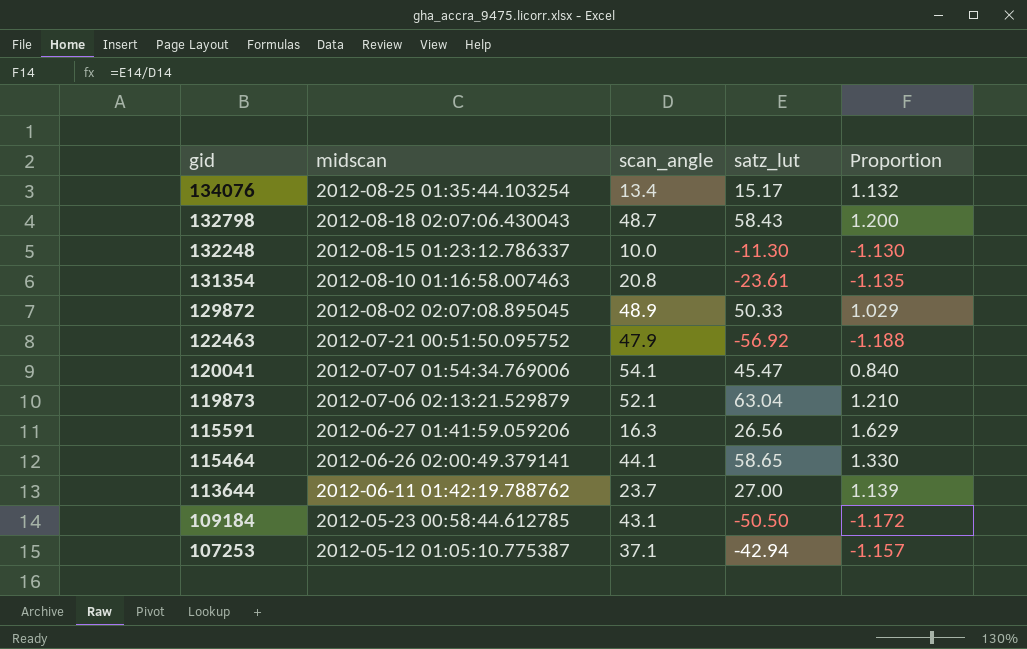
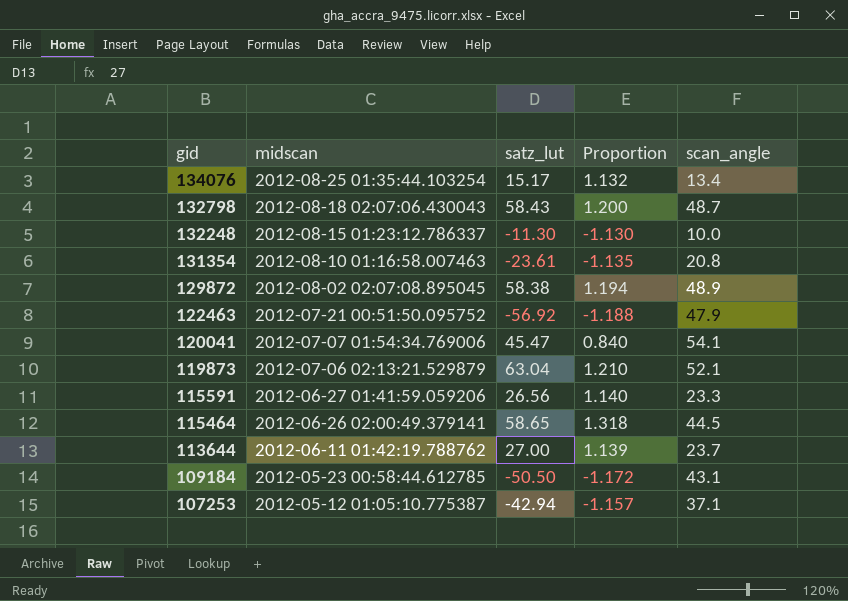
column scan_angle | position: 3 -> 5
129872 | satz_lut: 50.33 -> 58.38
129872 | Proportion: 1.029 -> 1.194
115591 | Proportion: 1.629 -> 1.140
115591 | scan_angle: 16.3 -> 23.3
115464 | Proportion: 1.330 -> 1.318
115464 | scan_angle: 44.1 -> 44.5

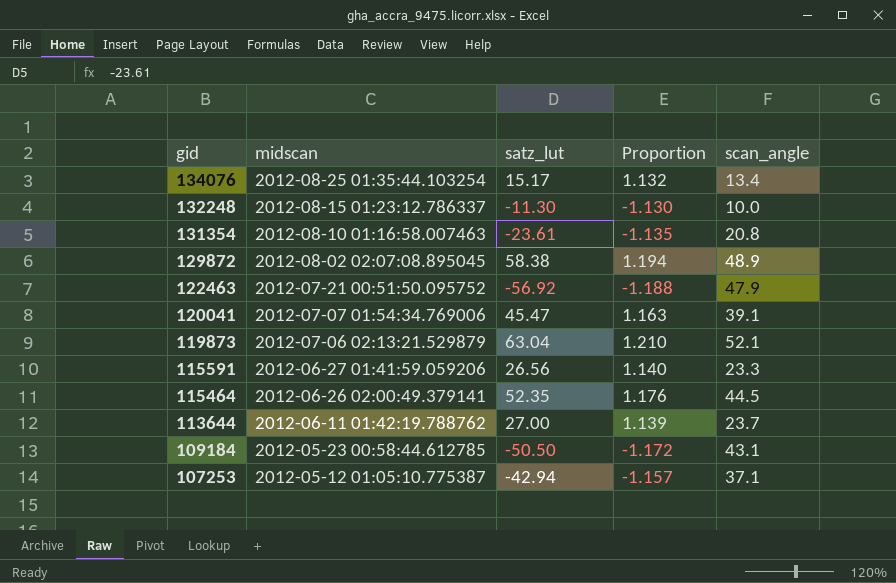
row 132798: 2012-08-18 02:07:06.430043 | 58.43 | 1.200 | 48.7 -> none
120041 | Proportion: 0.840 -> 1.163
120041 | scan_angle: 54.1 -> 39.1
115464 | satz_lut: 58.65 -> 52.35
115464 | Proportion: 1.318 -> 1.176

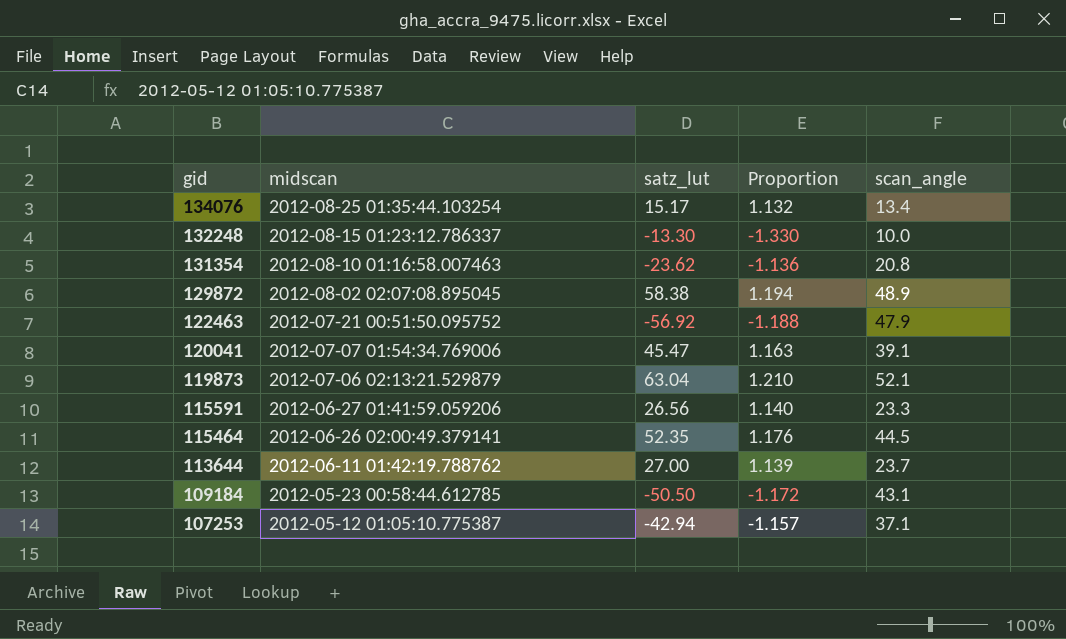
132248 | satz_lut: -11.30 -> -13.30
132248 | Proportion: -1.130 -> -1.330
131354 | satz_lut: -23.61 -> -23.62
131354 | Proportion: -1.135 -> -1.136

